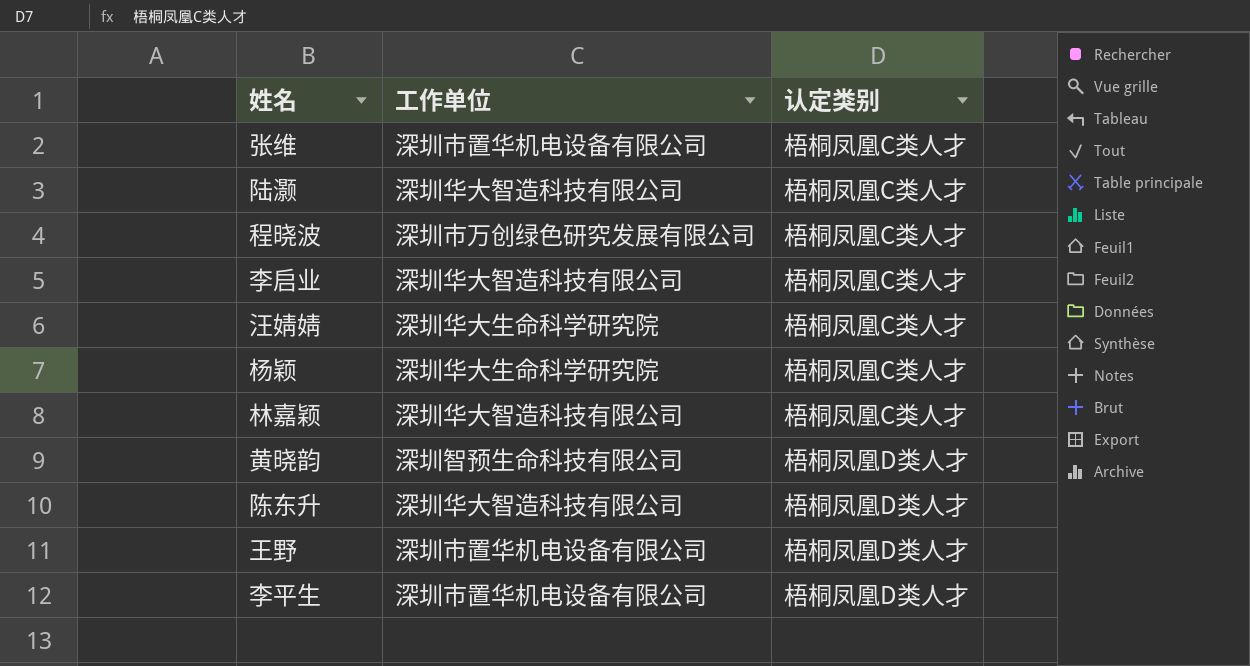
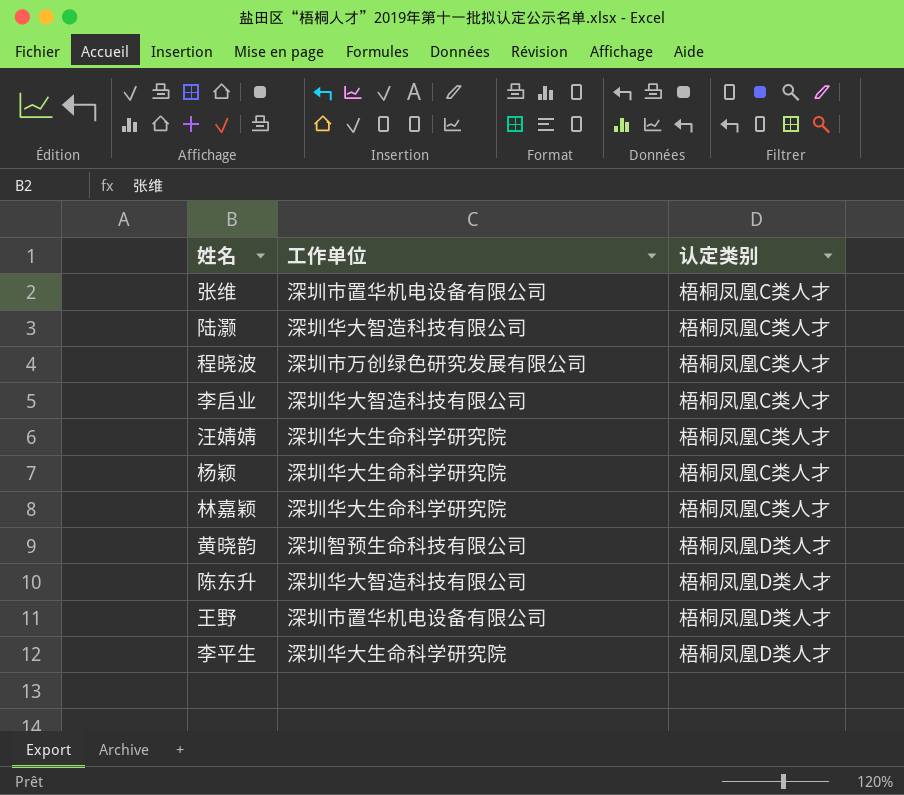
林嘉颖 | 工作单位: 深圳华大智造科技有限公司 -> 深圳华大生命科学研究院
李平生 | 工作单位: 深圳市置华机电设备有限公司 -> 深圳华大生命科学研究院

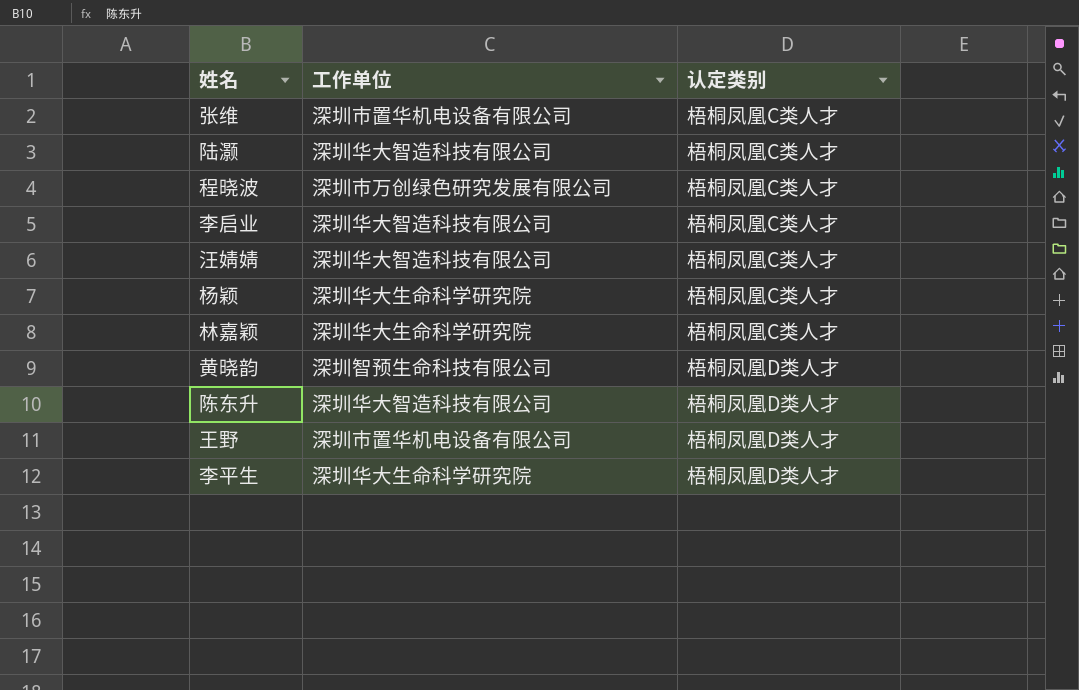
汪婧婧 | 工作单位: 深圳华大生命科学研究院 -> 深圳华大智造科技有限公司

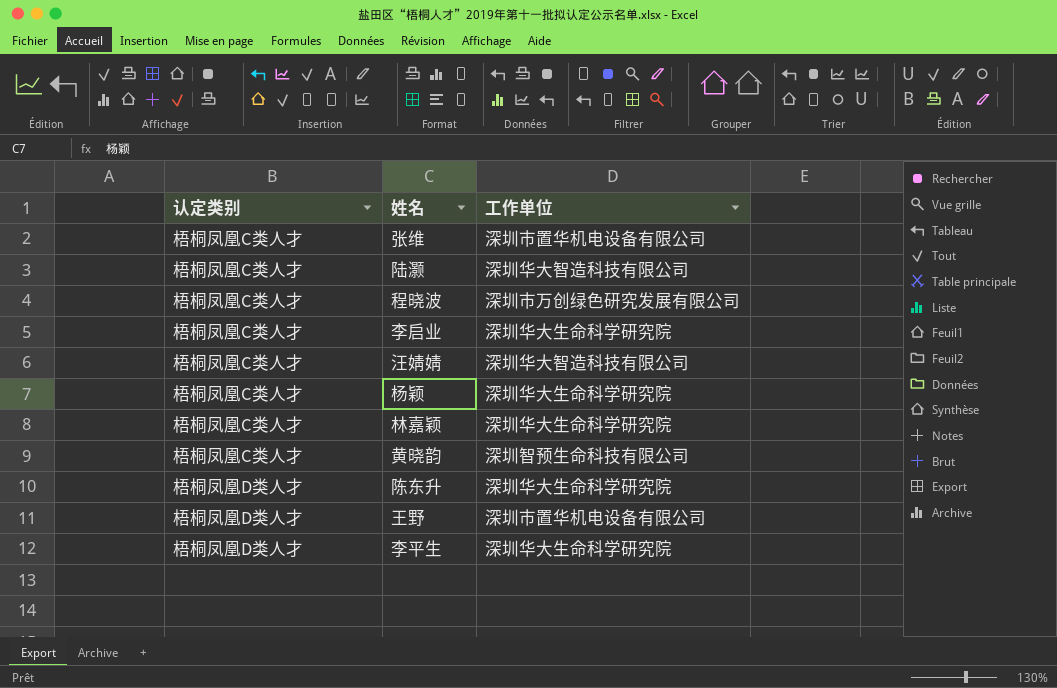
column 认定类别 | position: 3 -> 1
李启业 | 工作单位: 深圳华大智造科技有限公司 -> 深圳华大生命科学研究院
黄晓韵 | 认定类别: 梧桐凤凰D类人才 -> 梧桐凤凰C类人才
陈东升 | 工作单位: 深圳华大智造科技有限公司 -> 深圳华大生命科学研究院

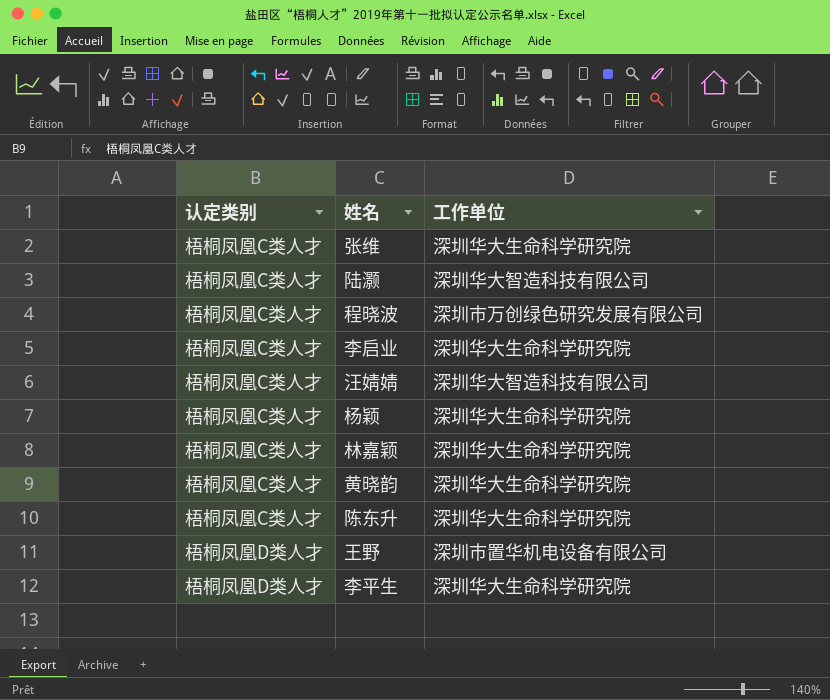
张维 | 工作单位: 深圳市置华机电设备有限公司 -> 深圳华大生命科学研究院
黄晓韵 | 工作单位: 深圳智预生命科技有限公司 -> 深圳华大生命科学研究院
陈东升 | 认定类别: 梧桐凤凰D类人才 -> 梧桐凤凰C类人才

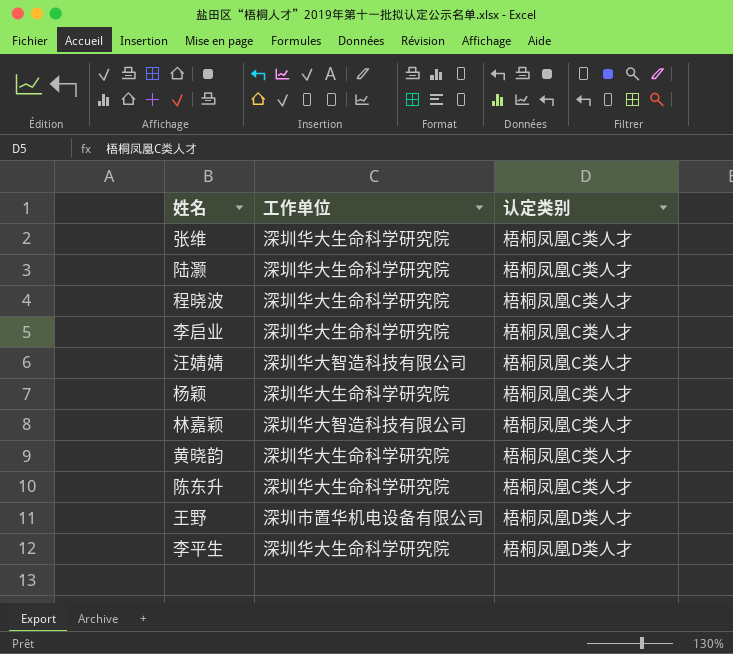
column 认定类别 | position: 1 -> 3
陆灏 | 工作单位: 深圳华大智造科技有限公司 -> 深圳华大生命科学研究院
程晓波 | 工作单位: 深圳市万创绿色研究发展有限公司 -> 深圳华大生命科学研究院
林嘉颖 | 工作单位: 深圳华大生命科学研究院 -> 深圳华大智造科技有限公司

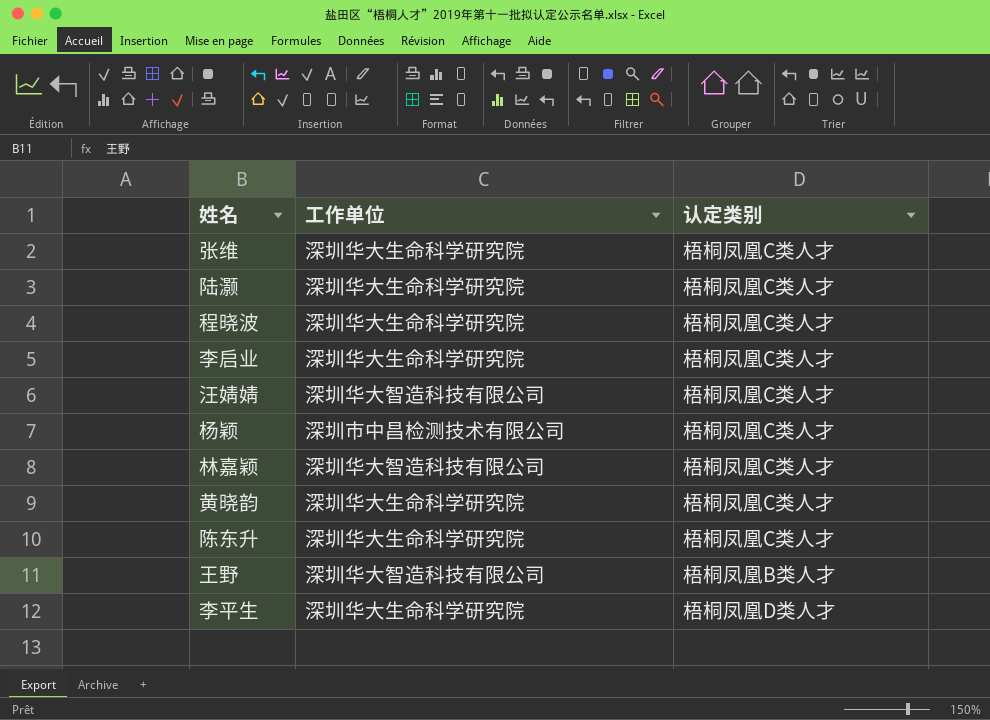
杨颖 | 工作单位: 深圳华大生命科学研究院 -> 深圳市中昌检测技术有限公司
王野 | 工作单位: 深圳市置华机电设备有限公司 -> 深圳华大智造科技有限公司
王野 | 认定类别: 梧桐凤凰D类人才 -> 梧桐凤凰B类人才

